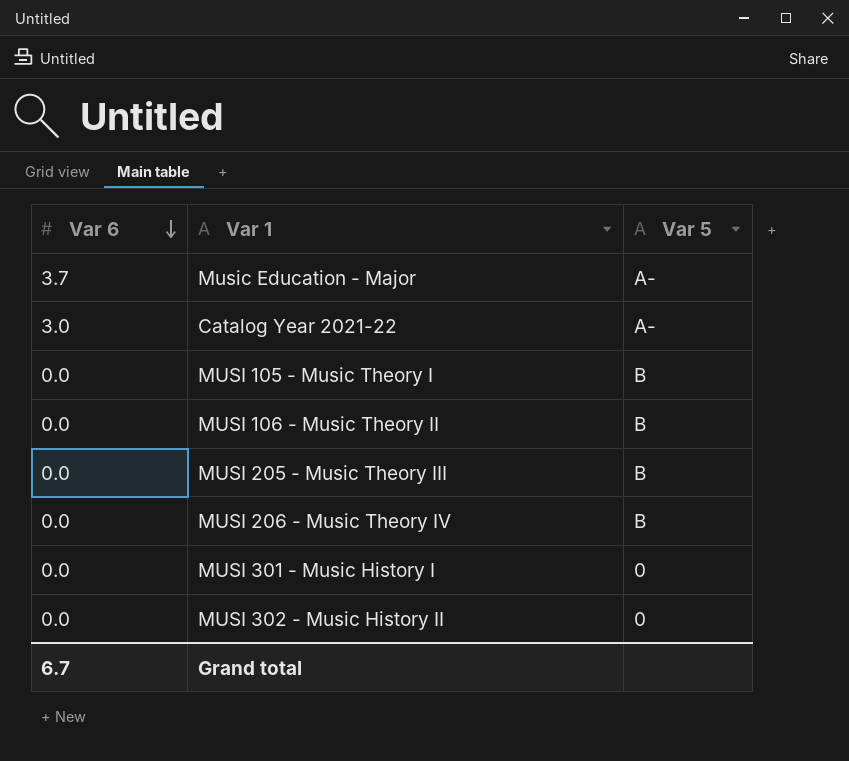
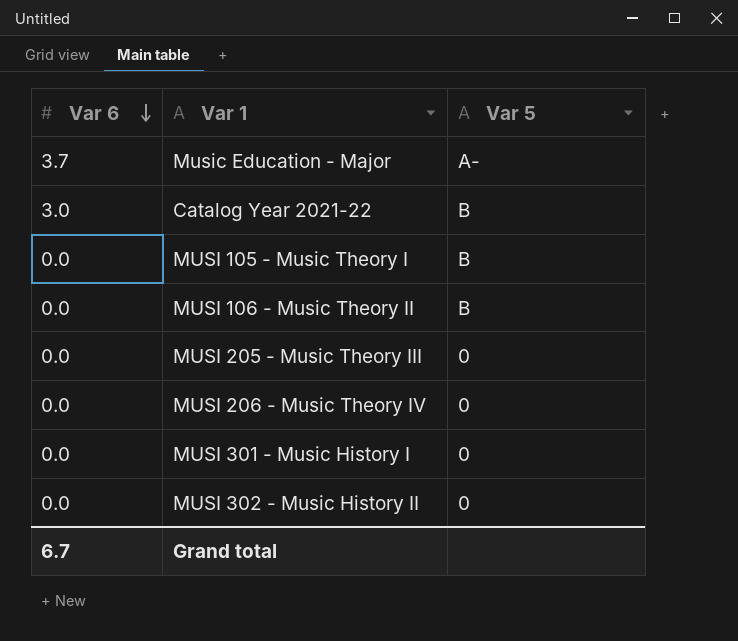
Catalog Year 2021-22 | Var 5: A- -> B
MUSI 205 - Music Theory III | Var 5: B -> 0
MUSI 206 - Music Theory IV | Var 5: B -> 0

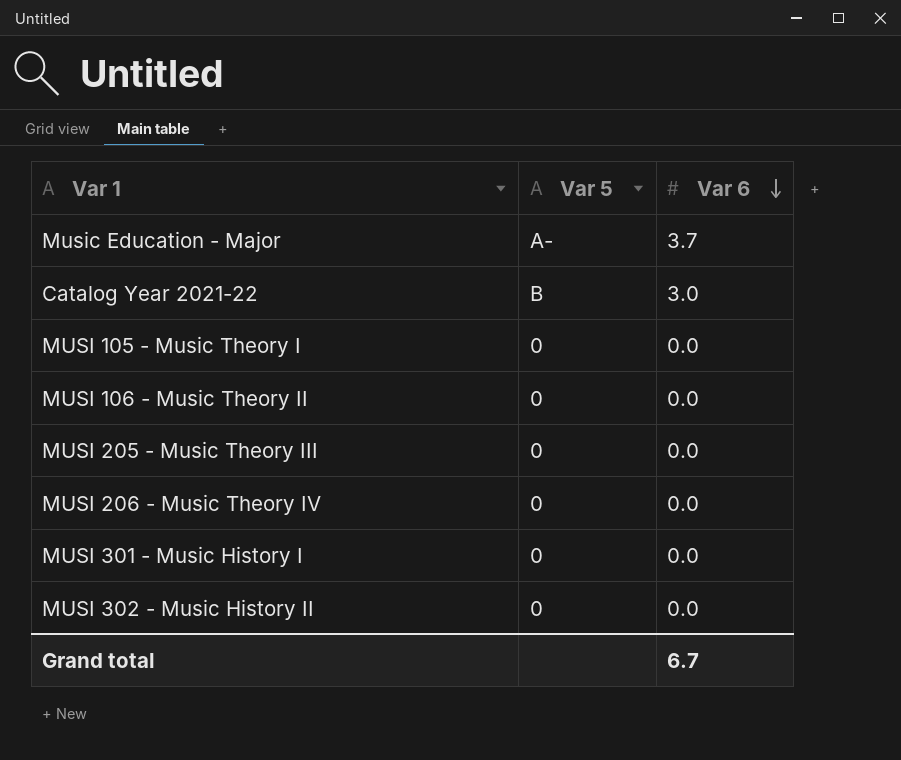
column Var 6 | position: 1 -> 3
MUSI 105 - Music Theory I | Var 5: B -> 0
MUSI 106 - Music Theory II | Var 5: B -> 0

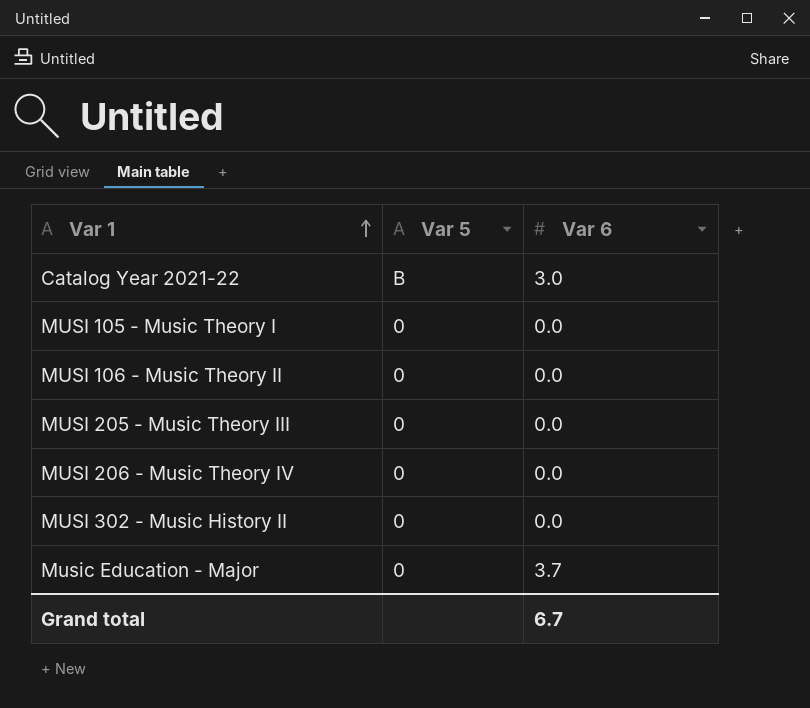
row order: Var 6 descending -> Var 1 ascending
row MUSI 301 - Music History I: 0 | 0.0 -> none
Music Education - Major | Var 5: A- -> 0

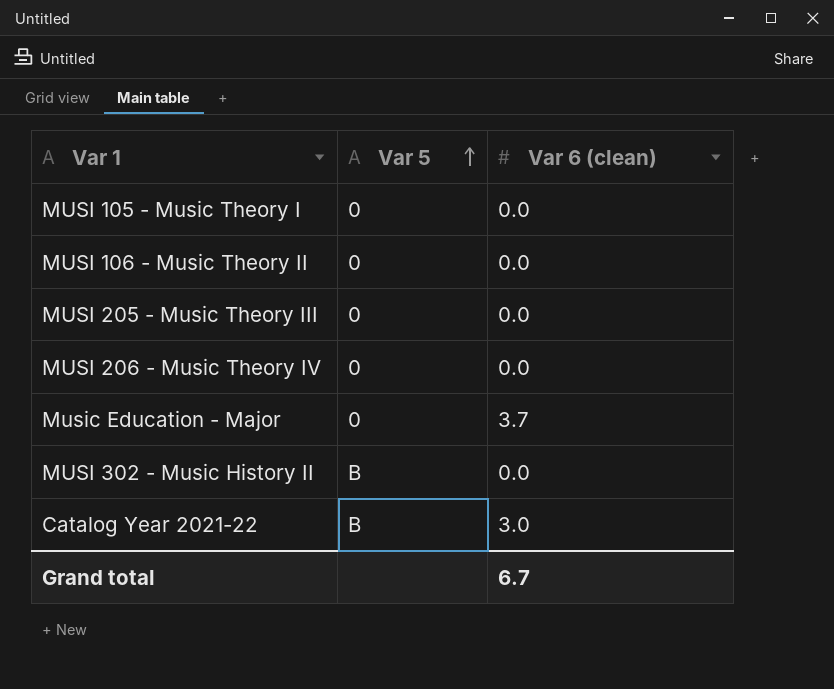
row order: Var 1 ascending -> Var 5 ascending
column name: Var 6 -> Var 6 (clean)
MUSI 302 - Music History II | Var 5: 0 -> B

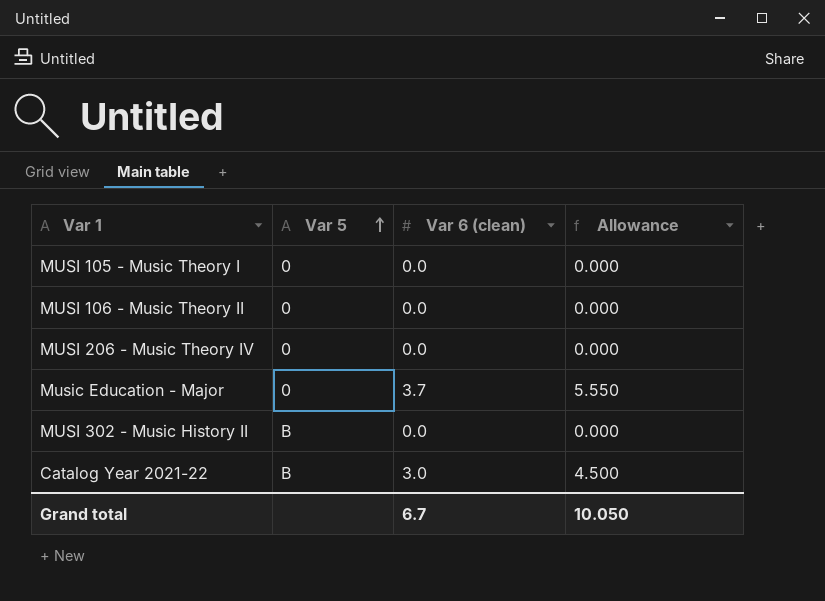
column Allowance | formula: none -> [Var 6 (clean)] * 1.5
row MUSI 205 - Music Theory III: 0 | 0.0 -> none

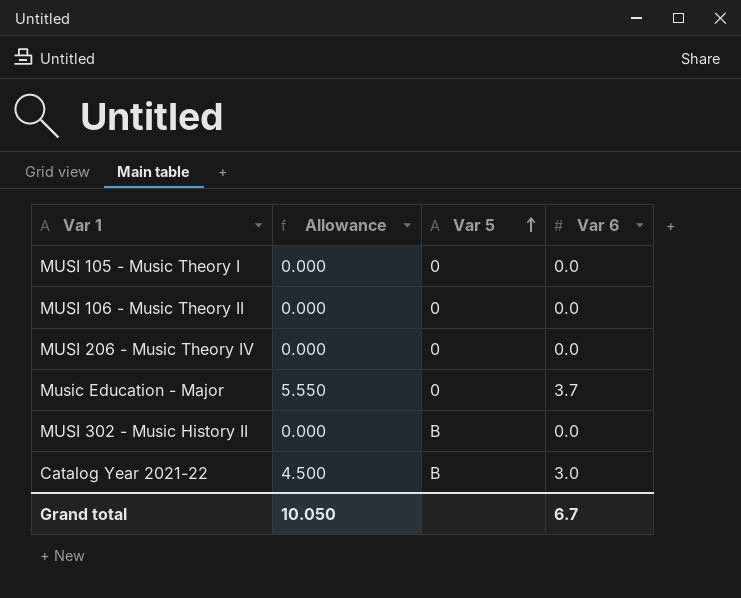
column Allowance | position: 4 -> 2
column name: Var 6 (clean) -> Var 6

